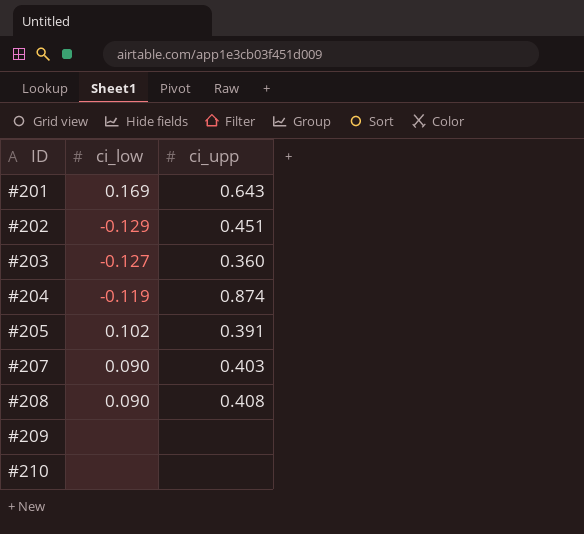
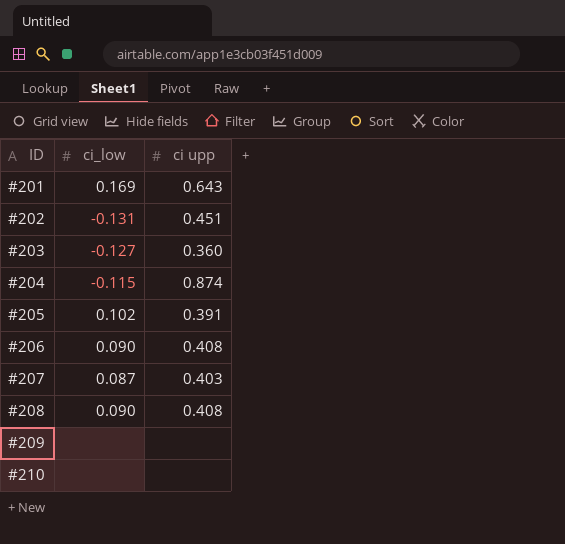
column name: ci_upp -> ci upp
#202 | ci_low: -0.129 -> -0.131
#204 | ci_low: -0.119 -> -0.115
row #206: none -> 0.090 | 0.408
#207 | ci_low: 0.090 -> 0.087

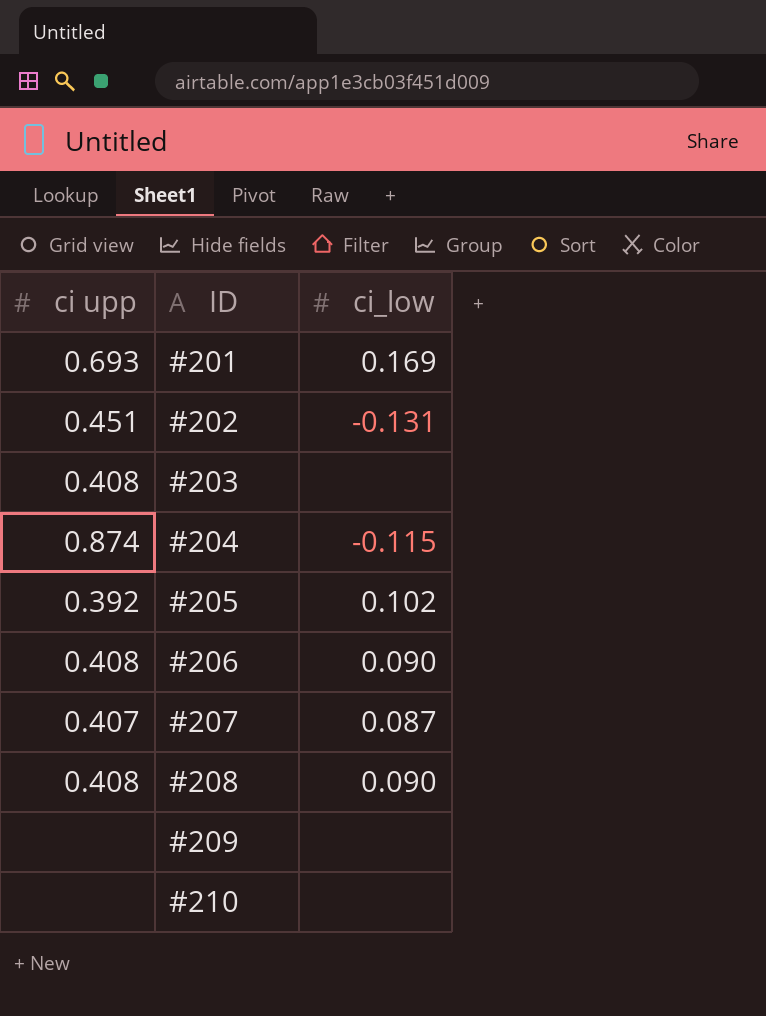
column ci upp | position: 3 -> 1
#201 | ci upp: 0.643 -> 0.693
#203 | ci upp: 0.360 -> 0.408
#203 | ci_low: -0.127 -> none
#205 | ci upp: 0.391 -> 0.392
#207 | ci upp: 0.403 -> 0.407

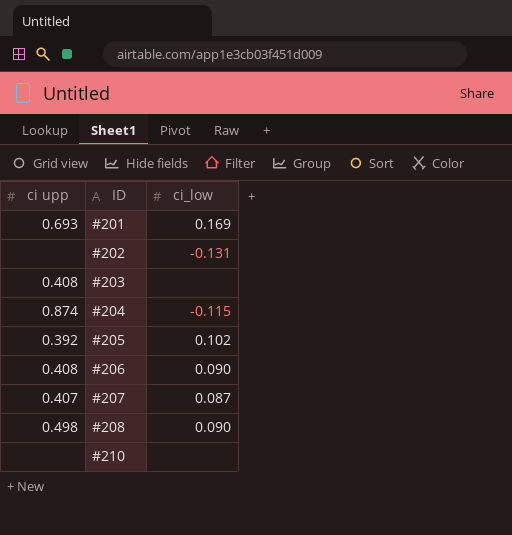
row #209: none | none -> none
#202 | ci upp: 0.451 -> none
#208 | ci upp: 0.408 -> 0.498

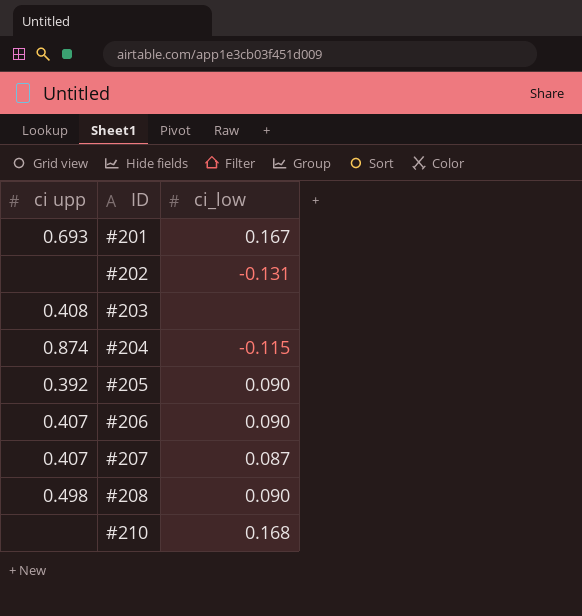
#201 | ci_low: 0.169 -> 0.167
#205 | ci_low: 0.102 -> 0.090
#206 | ci upp: 0.408 -> 0.407
#210 | ci_low: none -> 0.168

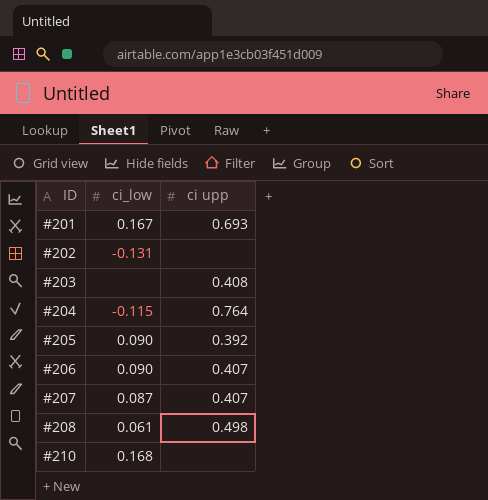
column ci upp | position: 1 -> 3
#204 | ci upp: 0.874 -> 0.764
#208 | ci_low: 0.090 -> 0.061

